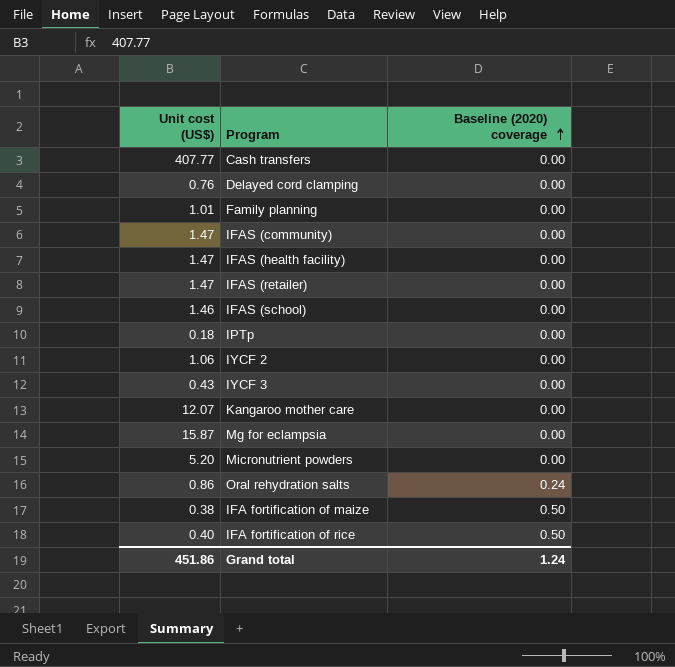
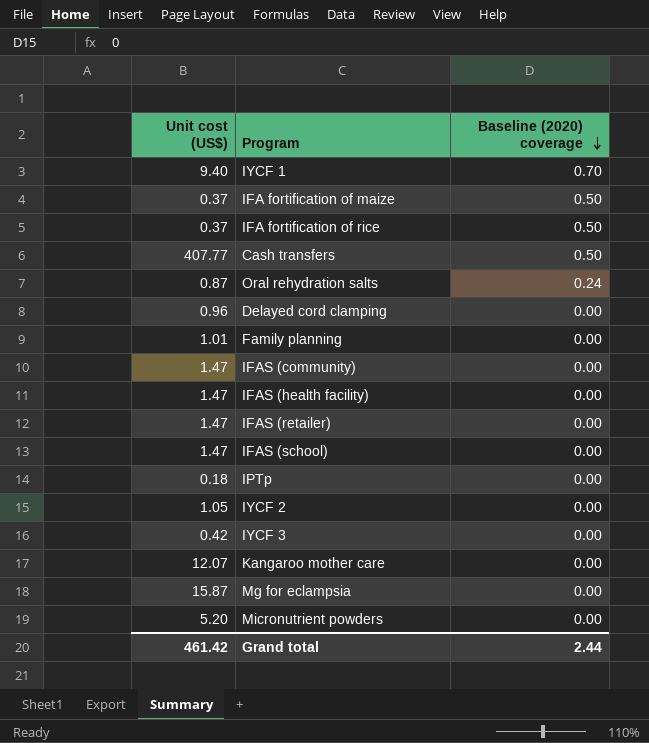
row order: Baseline (2020) coverage ascending -> Baseline (2020) coverage descending
row IYCF 1: none -> 9.40 | 0.70
IFA fortification of maize | Unit cost (US$): 0.38 -> 0.37
IFA fortification of rice | Unit cost (US$): 0.40 -> 0.37
Cash transfers | Baseline (2020) coverage: 0.00 -> 0.50
Oral rehydration salts | Unit cost (US$): 0.86 -> 0.87
Delayed cord clamping | Unit cost (US$): 0.76 -> 0.96
IFAS (school) | Unit cost (US$): 1.46 -> 1.47
IYCF 2 | Unit cost (US$): 1.06 -> 1.05
IYCF 3 | Unit cost (US$): 0.43 -> 0.42
Grand total | Unit cost (US$): 451.86 -> 461.42
Grand total | Baseline (2020) coverage: 1.24 -> 2.44

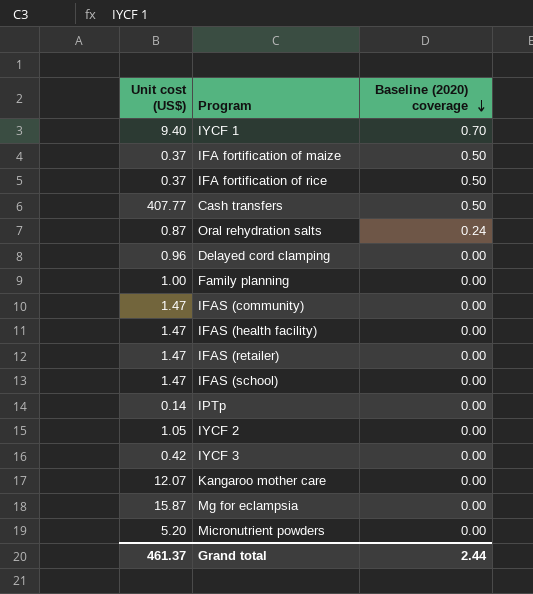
Family planning | Unit cost (US$): 1.01 -> 1.00
IPTp | Unit cost (US$): 0.18 -> 0.14
Grand total | Unit cost (US$): 461.42 -> 461.37

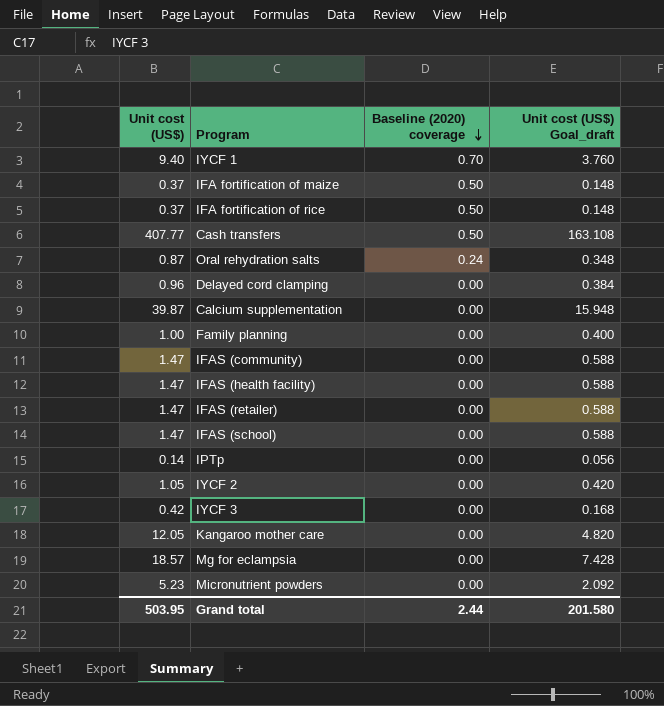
column Unit cost (US$) Goal_draft | formula: none -> [Unit cost (US$)] * 0.4
row Calcium supplementation: none -> 39.87 | 0.00 | 15.948
Kangaroo mother care | Unit cost (US$): 12.07 -> 12.05
Mg for eclampsia | Unit cost (US$): 15.87 -> 18.57
Micronutrient powders | Unit cost (US$): 5.20 -> 5.23
Grand total | Unit cost (US$): 461.37 -> 503.95

